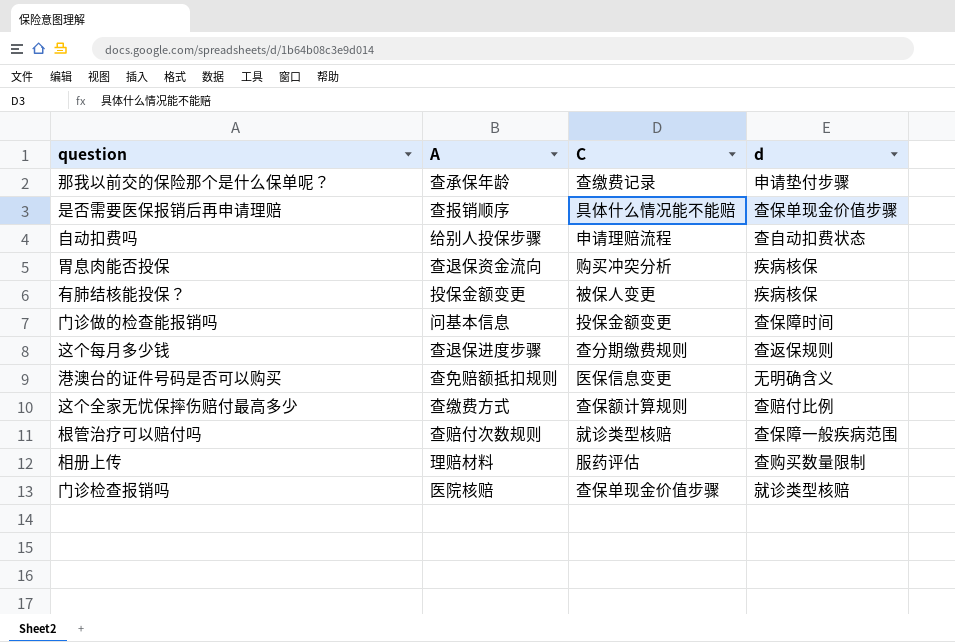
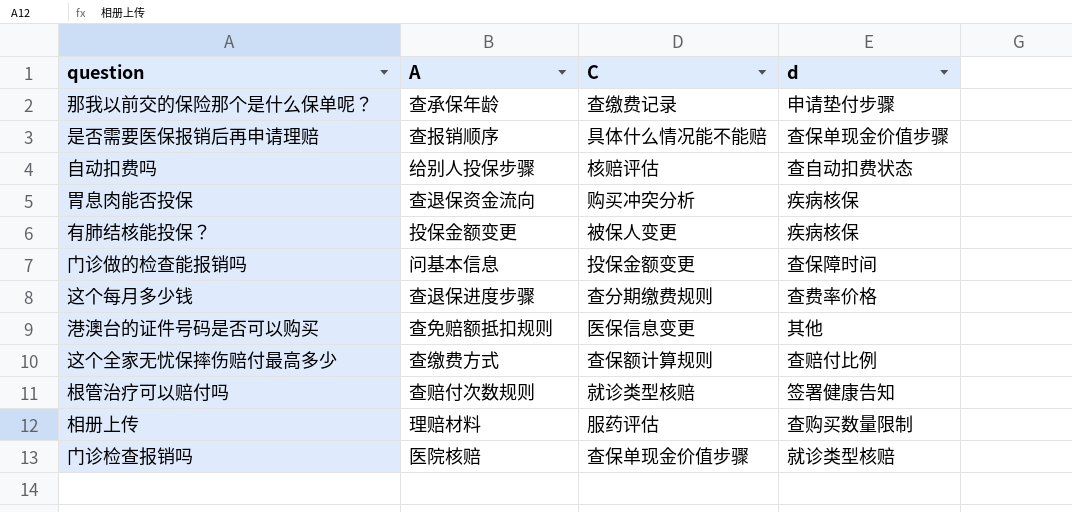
自动扣费吗 | C: 申请理赔流程 -> 核赔评估
这个每月多少钱 | d: 查返保规则 -> 查费率价格
港澳台的证件号码是否可以购买 | d: 无明确含义 -> 其他
根管治疗可以赔付吗 | d: 查保障一般疾病范围 -> 签署健康告知

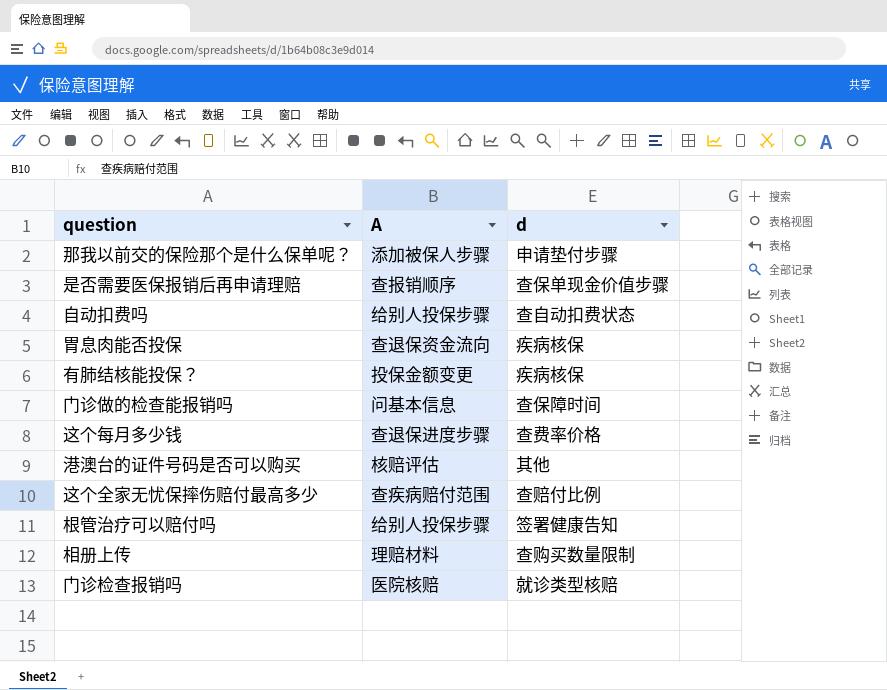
column C | position: 3 -> none
那我以前交的保险那个是什么保单呢？ | A: 查承保年龄 -> 添加被保人步骤
港澳台的证件号码是否可以购买 | A: 查免赔额抵扣规则 -> 核赔评估
这个全家无忧保摔伤赔付最高多少 | A: 查缴费方式 -> 查疾病赔付范围
根管治疗可以赔付吗 | A: 查赔付次数规则 -> 给别人投保步骤

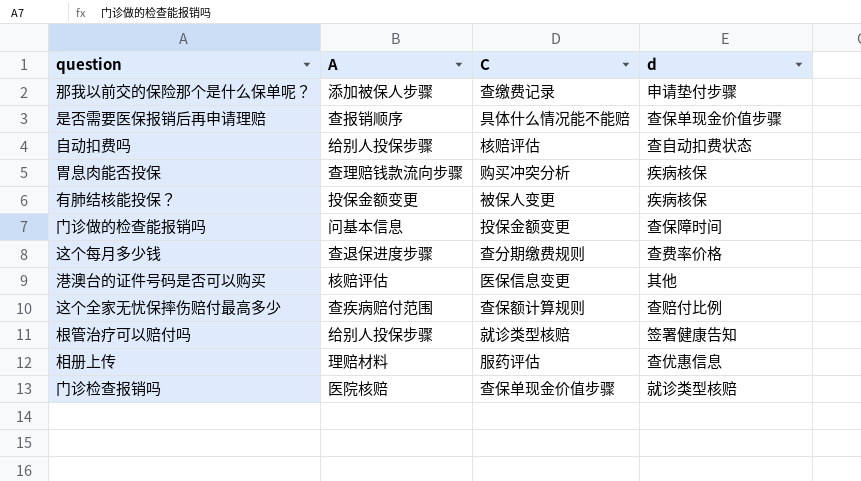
column C | position: none -> 3
胃息肉能否投保 | A: 查退保资金流向 -> 查理赔钱款流向步骤
相册上传 | d: 查购买数量限制 -> 查优惠信息

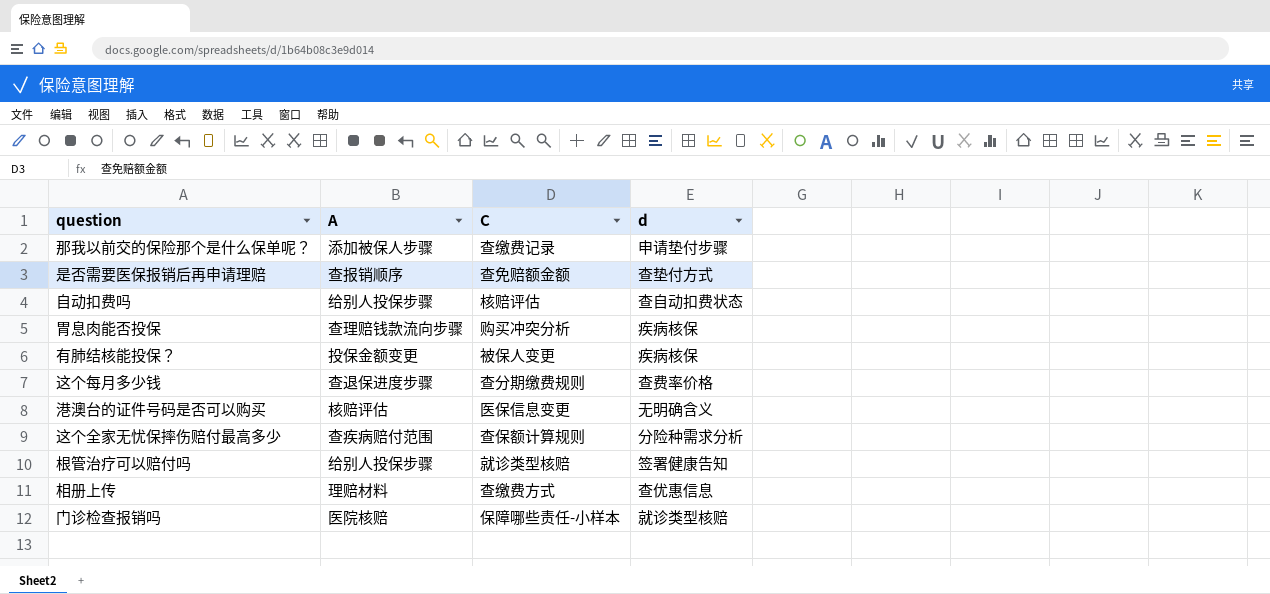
row 门诊做的检查能报销吗: 问基本信息 | 投保金额变更 | 查保障时间 -> none
是否需要医保报销后再申请理赔 | C: 具体什么情况能不能赔 -> 查免赔额金额
是否需要医保报销后再申请理赔 | d: 查保单现金价值步骤 -> 查垫付方式
港澳台的证件号码是否可以购买 | d: 其他 -> 无明确含义
这个全家无忧保摔伤赔付最高多少 | d: 查赔付比例 -> 分险种需求分析
相册上传 | C: 服药评估 -> 查缴费方式
门诊检查报销吗 | C: 查保单现金价值步骤 -> 保障哪些责任-小样本

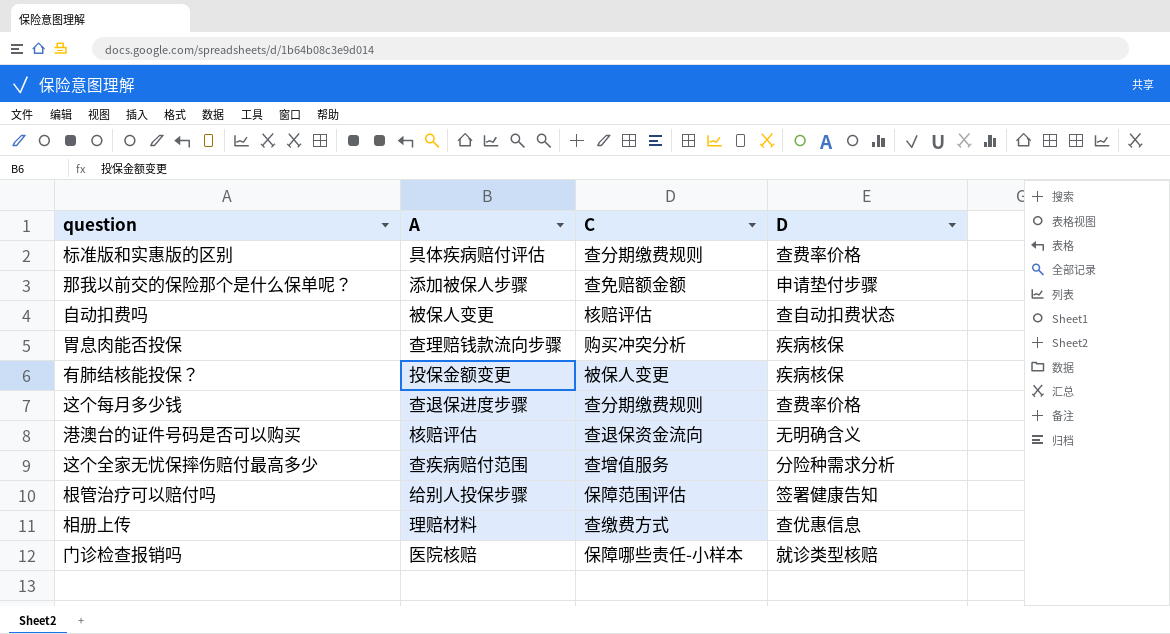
column name: d -> D
row 是否需要医保报销后再申请理赔: 查报销顺序 | 查免赔额金额 | 查垫付方式 -> none
row 标准版和实惠版的区别: none -> 具体疾病赔付评估 | 查分期缴费规则 | 查费率价格
那我以前交的保险那个是什么保单呢？ | C: 查缴费记录 -> 查免赔额金额
自动扣费吗 | A: 给别人投保步骤 -> 被保人变更
港澳台的证件号码是否可以购买 | C: 医保信息变更 -> 查退保资金流向
这个全家无忧保摔伤赔付最高多少 | C: 查保额计算规则 -> 查增值服务
根管治疗可以赔付吗 | C: 就诊类型核赔 -> 保障范围评估

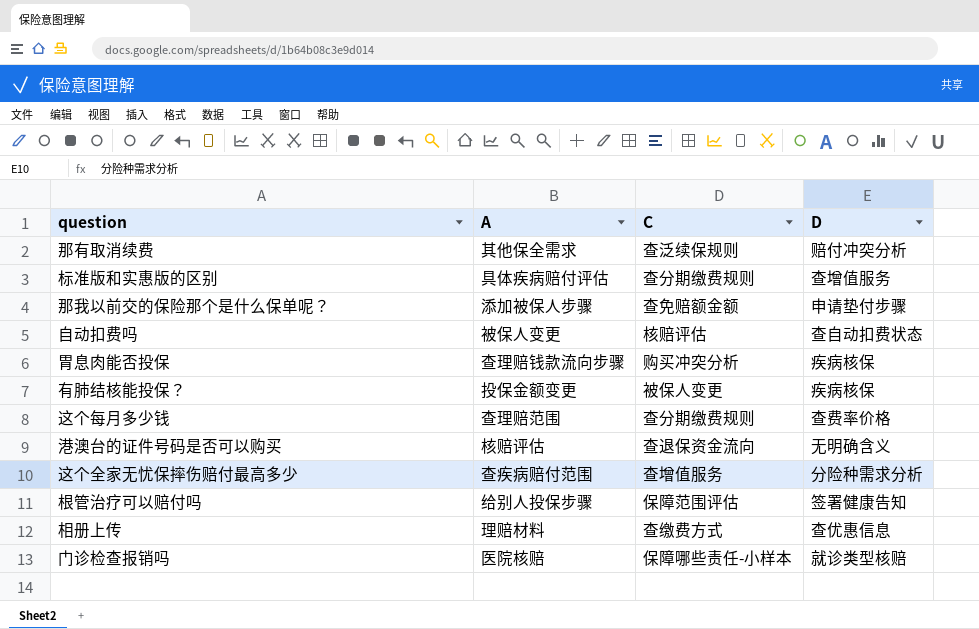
row 那有取消续费: none -> 其他保全需求 | 查泛续保规则 | 赔付冲突分析
标准版和实惠版的区别 | D: 查费率价格 -> 查增值服务
这个每月多少钱 | A: 查退保进度步骤 -> 查理赔范围

